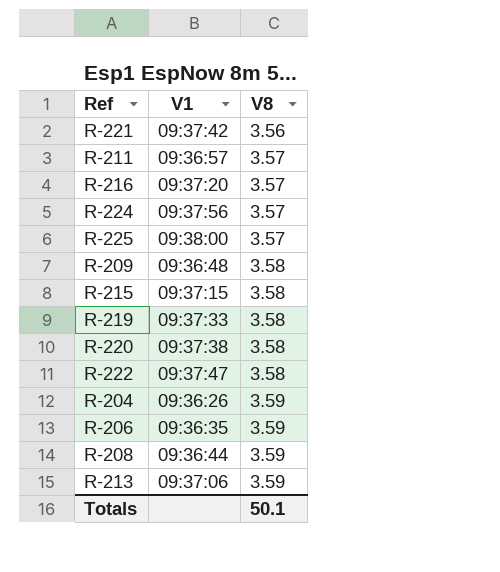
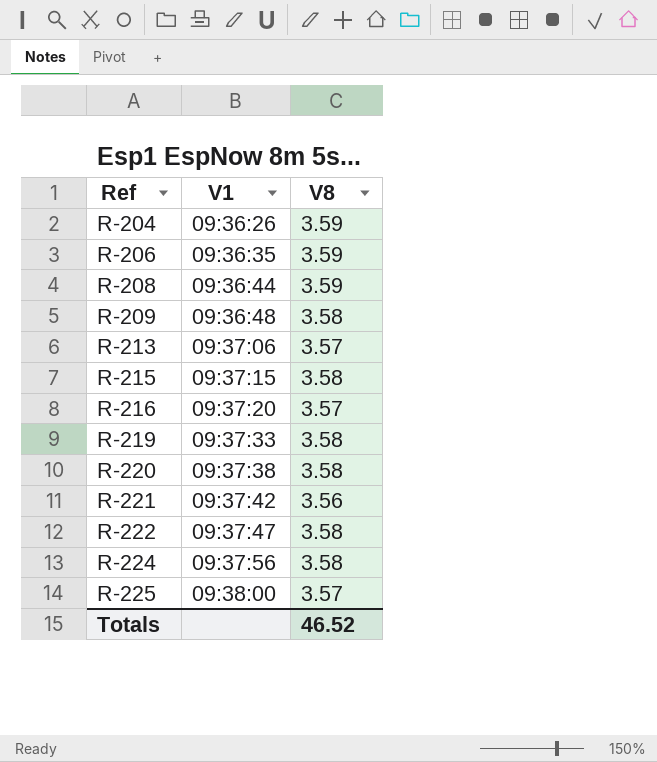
row order: V8 ascending -> Ref ascending
row R-211: 09:36:57 | 3.57 -> none
R-213 | V8: 3.59 -> 3.57
R-224 | V8: 3.57 -> 3.58
Totals | V8: 50.1 -> 46.52

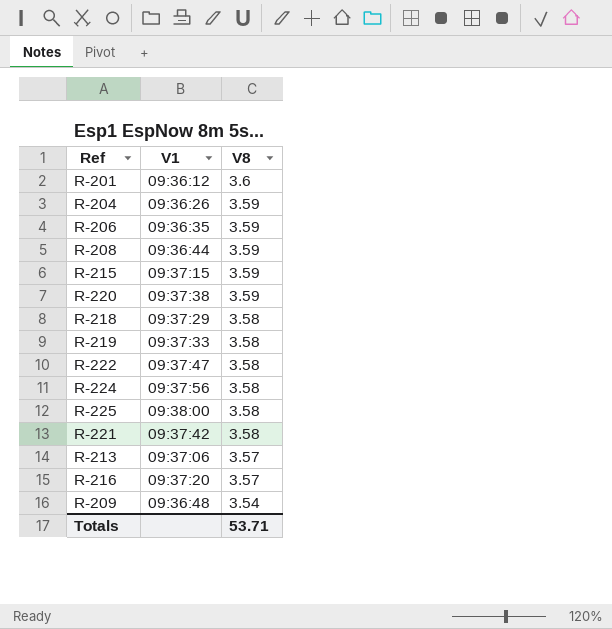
row order: Ref ascending -> V8 descending
row R-201: none -> 09:36:12 | 3.6
R-215 | V8: 3.58 -> 3.59
R-220 | V8: 3.58 -> 3.59
row R-218: none -> 09:37:29 | 3.58
R-225 | V8: 3.57 -> 3.58
R-221 | V8: 3.56 -> 3.58
R-209 | V8: 3.58 -> 3.54
Totals | V8: 46.52 -> 53.71

